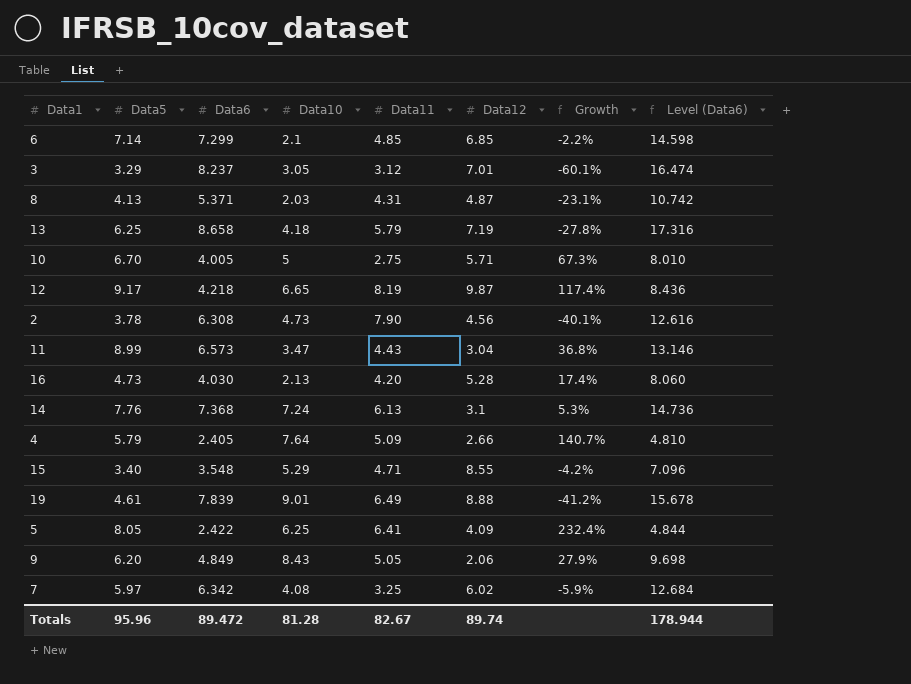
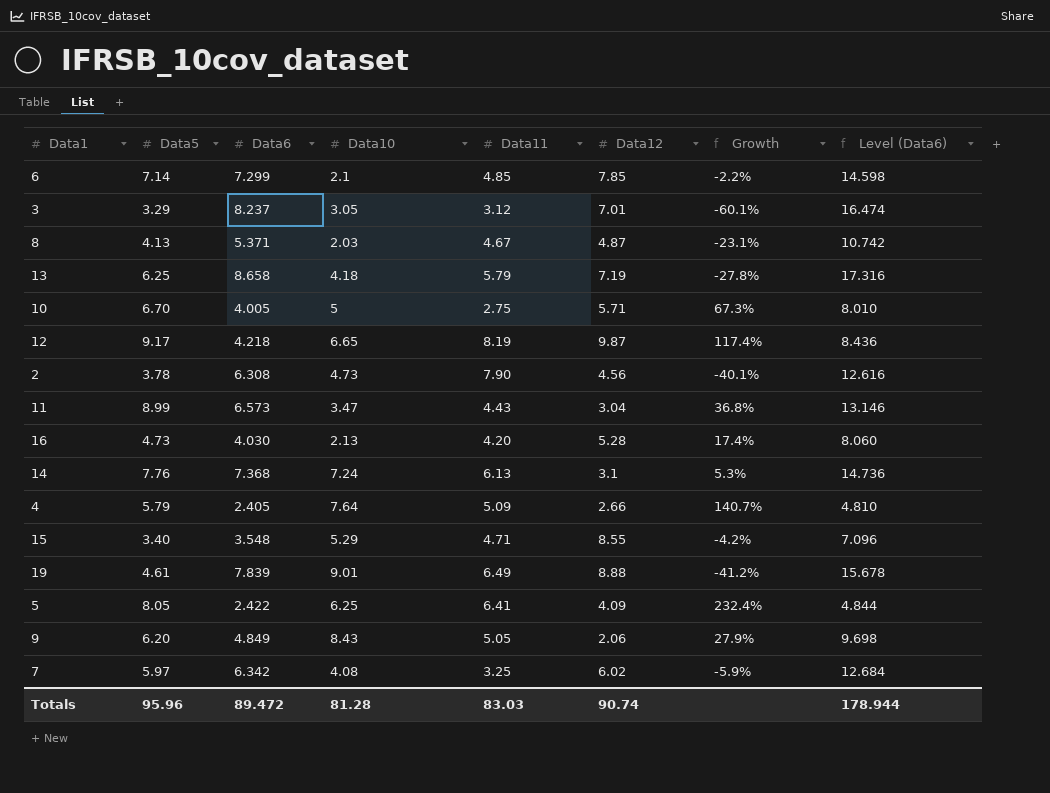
6 | Data12: 6.85 -> 7.85
8 | Data11: 4.31 -> 4.67
Totals | Data11: 82.67 -> 83.03
Totals | Data12: 89.74 -> 90.74

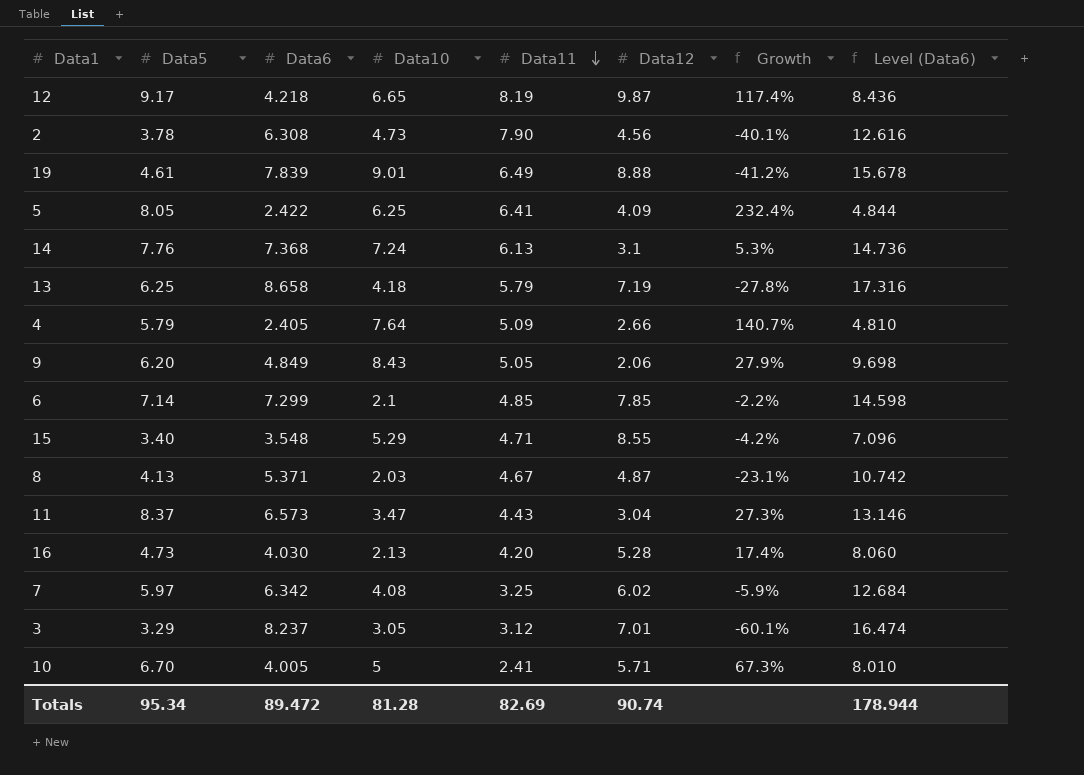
row order: none -> Data11 descending
11 | Data5: 8.99 -> 8.37
11 | Growth: 36.8% -> 27.3%
10 | Data11: 2.75 -> 2.41
Totals | Data5: 95.96 -> 95.34
Totals | Data11: 83.03 -> 82.69

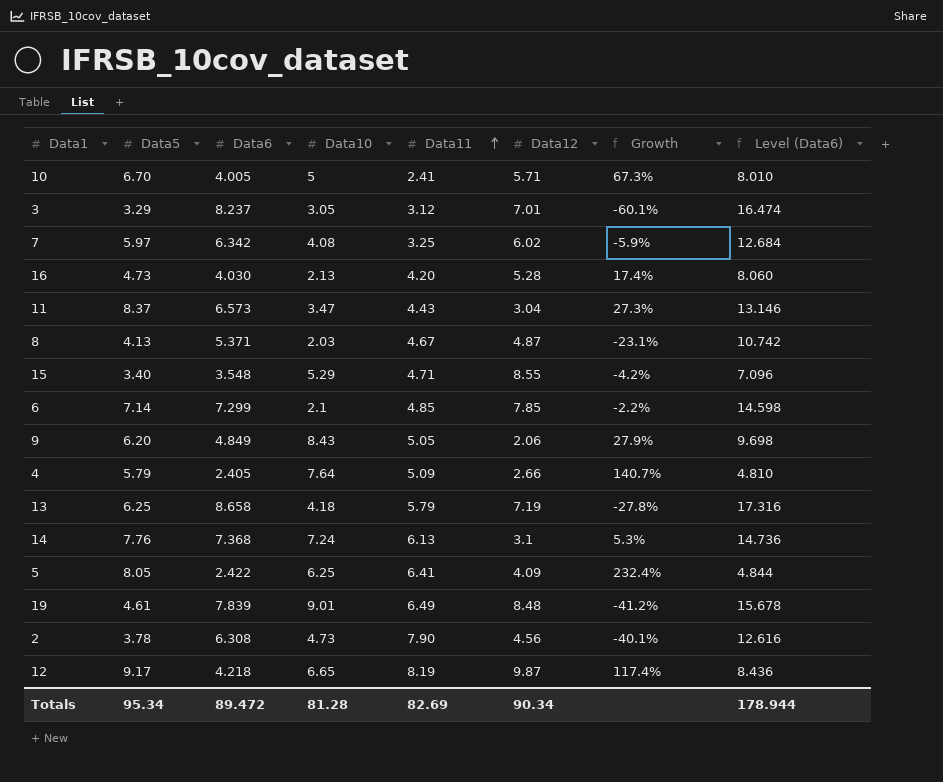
row order: Data11 descending -> Data11 ascending
19 | Data12: 8.88 -> 8.48
Totals | Data12: 90.74 -> 90.34

